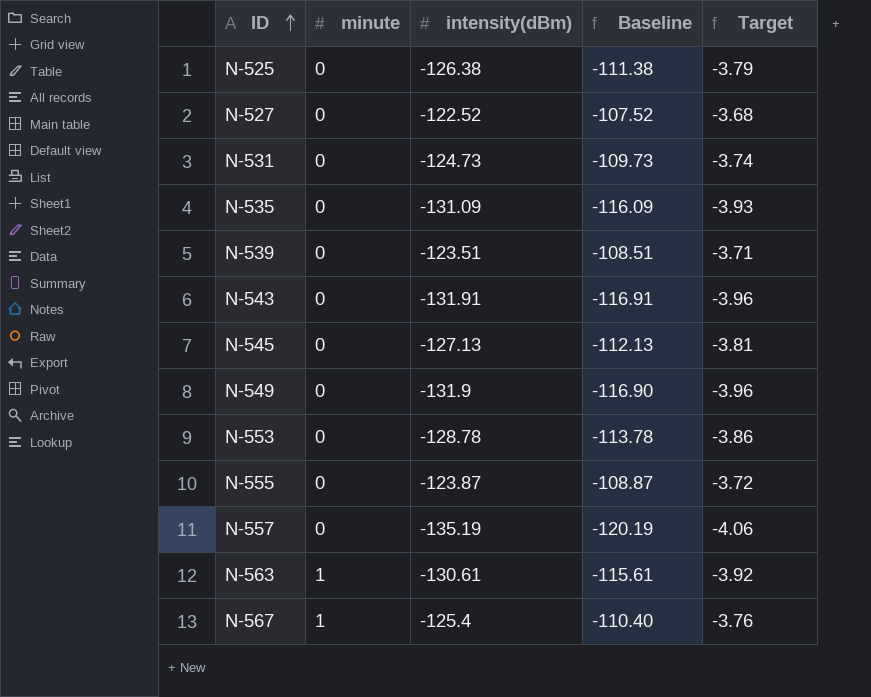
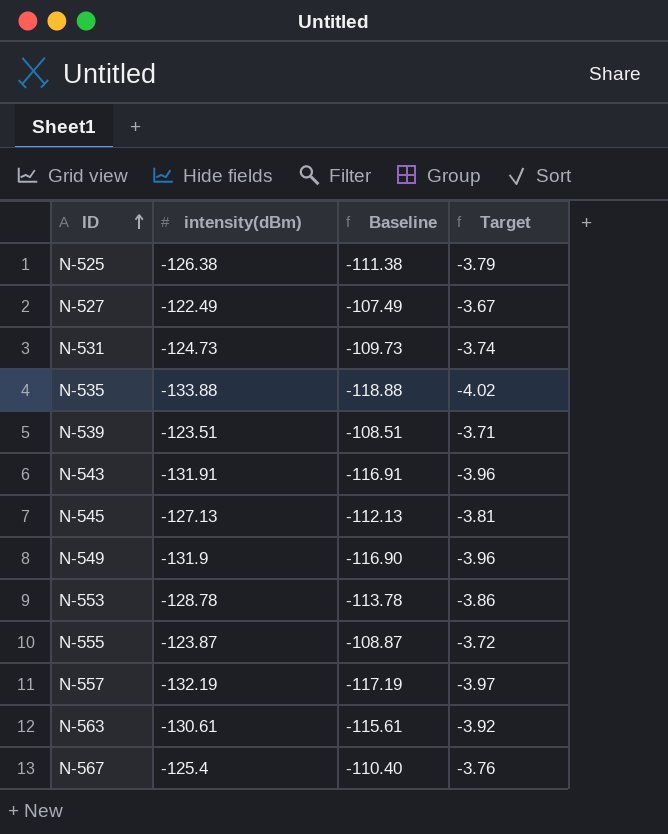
column minute | position: 2 -> none
N-527 | intensity(dBm): -122.52 -> -122.49
N-527 | Baseline: -107.52 -> -107.49
N-527 | Target: -3.68 -> -3.67
N-535 | intensity(dBm): -131.09 -> -133.88
N-535 | Baseline: -116.09 -> -118.88
N-535 | Target: -3.93 -> -4.02
N-557 | intensity(dBm): -135.19 -> -132.19
N-557 | Baseline: -120.19 -> -117.19
N-557 | Target: -4.06 -> -3.97

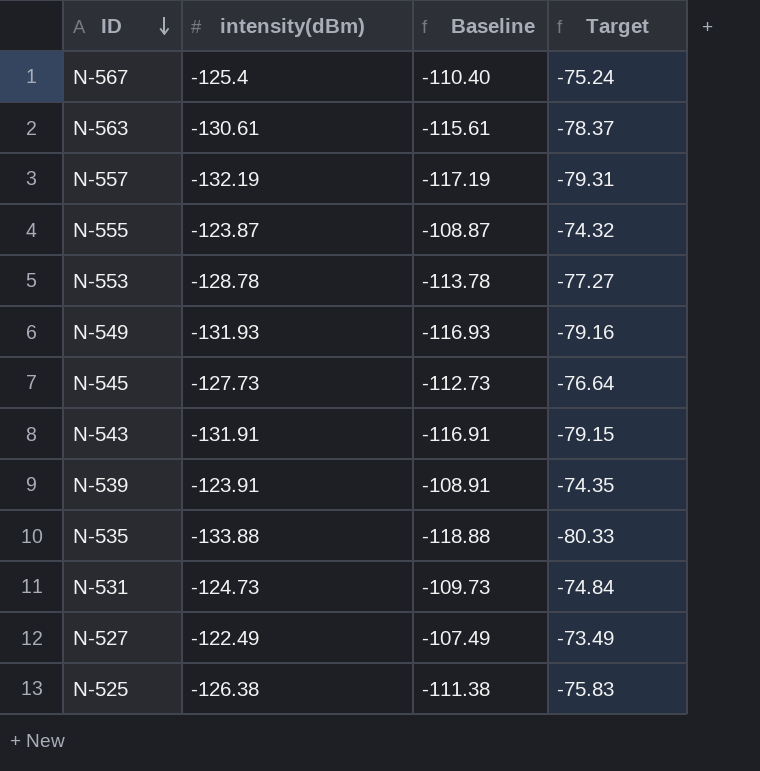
row order: ID ascending -> ID descending
column Target | formula: [intensity(dBm)] * 0.03 -> [intensity(dBm)] * 0.6
N-549 | intensity(dBm): -131.9 -> -131.93
N-549 | Baseline: -116.90 -> -116.93
N-545 | intensity(dBm): -127.13 -> -127.73
N-545 | Baseline: -112.13 -> -112.73
N-539 | intensity(dBm): -123.51 -> -123.91
N-539 | Baseline: -108.51 -> -108.91

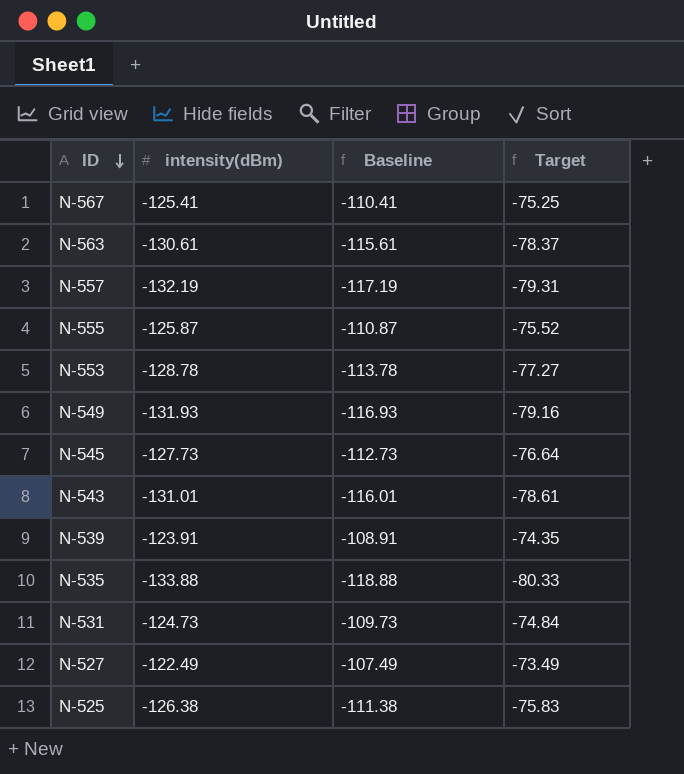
N-567 | intensity(dBm): -125.4 -> -125.41
N-567 | Baseline: -110.40 -> -110.41
N-567 | Target: -75.24 -> -75.25
N-555 | intensity(dBm): -123.87 -> -125.87
N-555 | Baseline: -108.87 -> -110.87
N-555 | Target: -74.32 -> -75.52
N-543 | intensity(dBm): -131.91 -> -131.01
N-543 | Baseline: -116.91 -> -116.01
N-543 | Target: -79.15 -> -78.61

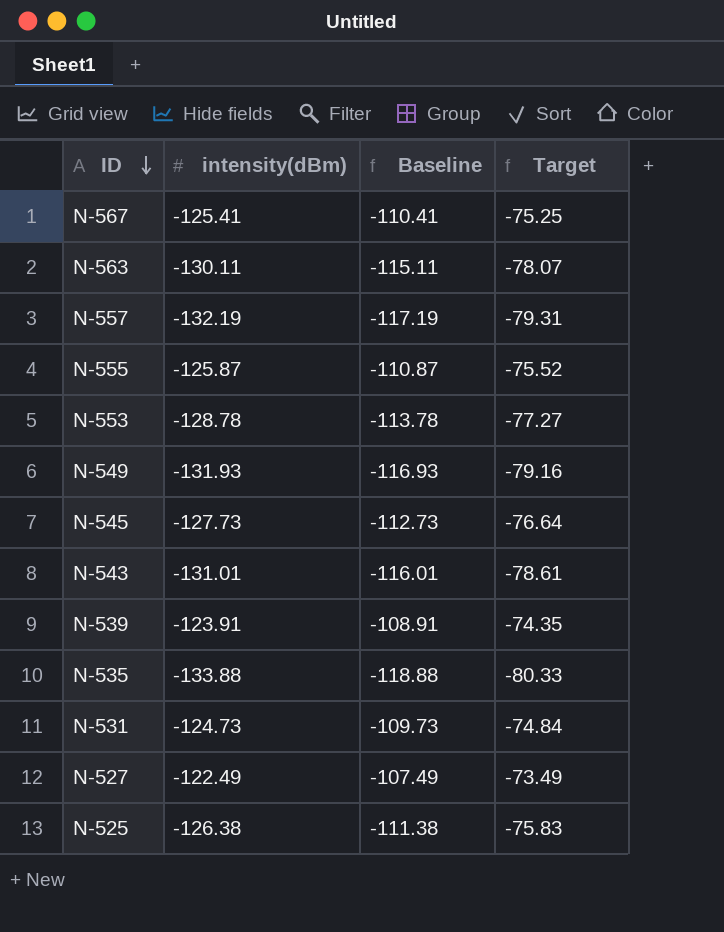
N-563 | intensity(dBm): -130.61 -> -130.11
N-563 | Baseline: -115.61 -> -115.11
N-563 | Target: -78.37 -> -78.07

